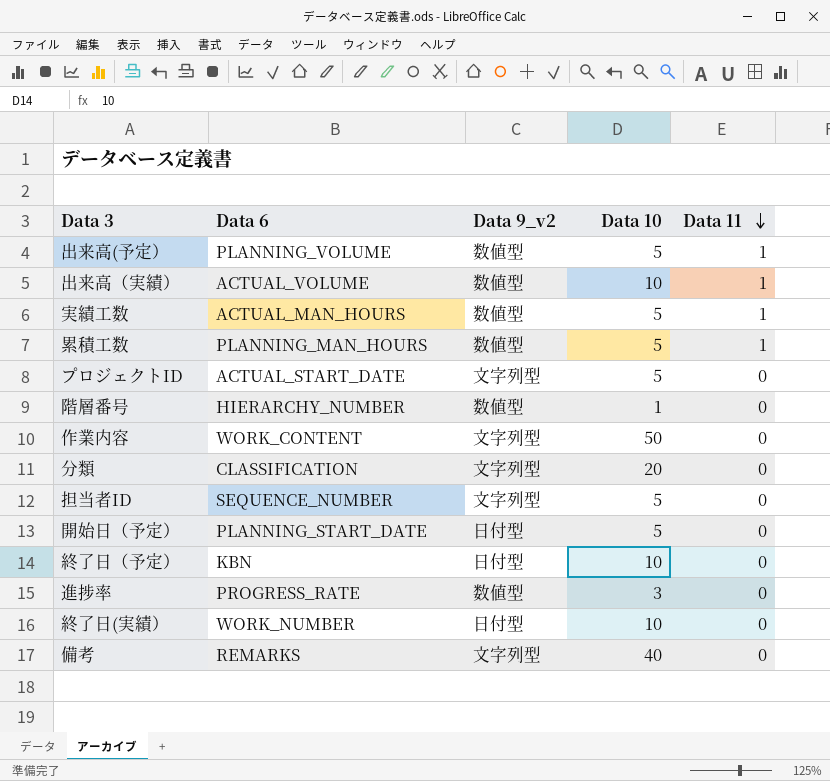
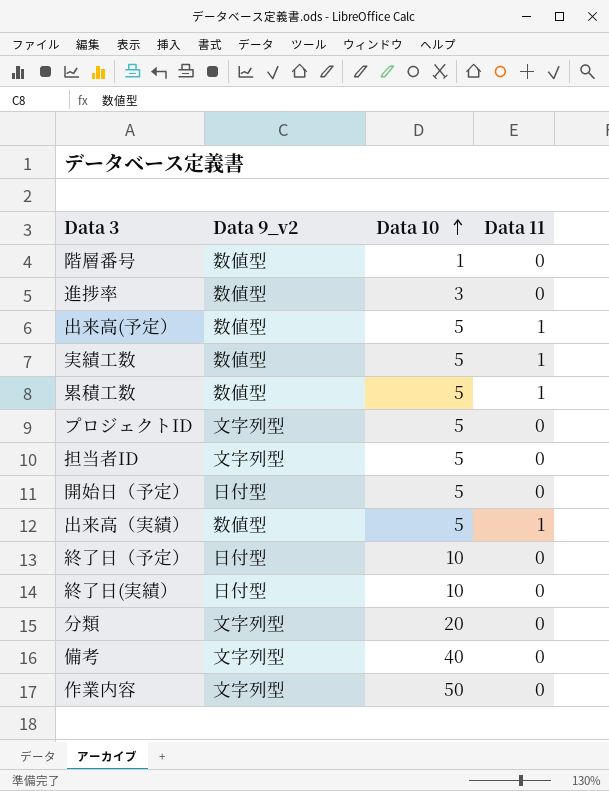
row order: Data 11 descending -> Data 10 ascending
column Data 6 | position: 2 -> none
出来高（実績） | Data 10: 10 -> 5

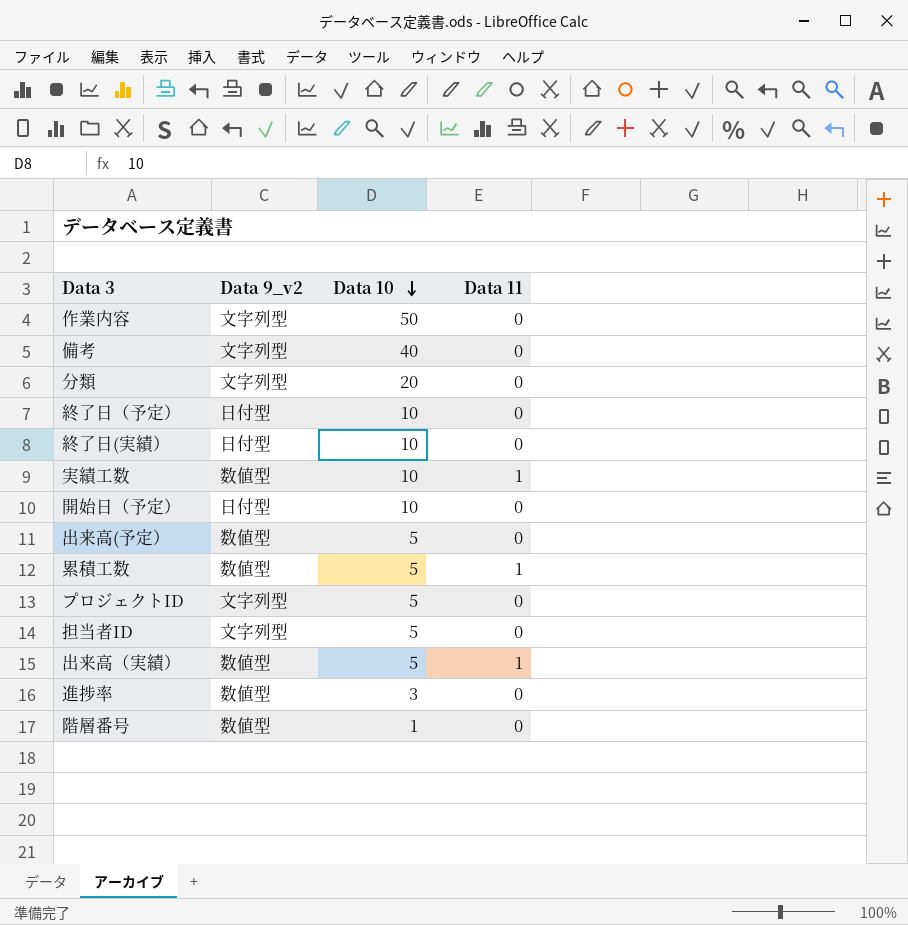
row order: Data 10 ascending -> Data 10 descending
実績工数 | Data 10: 5 -> 10
開始日（予定） | Data 10: 5 -> 10
出来高(予定） | Data 11: 1 -> 0

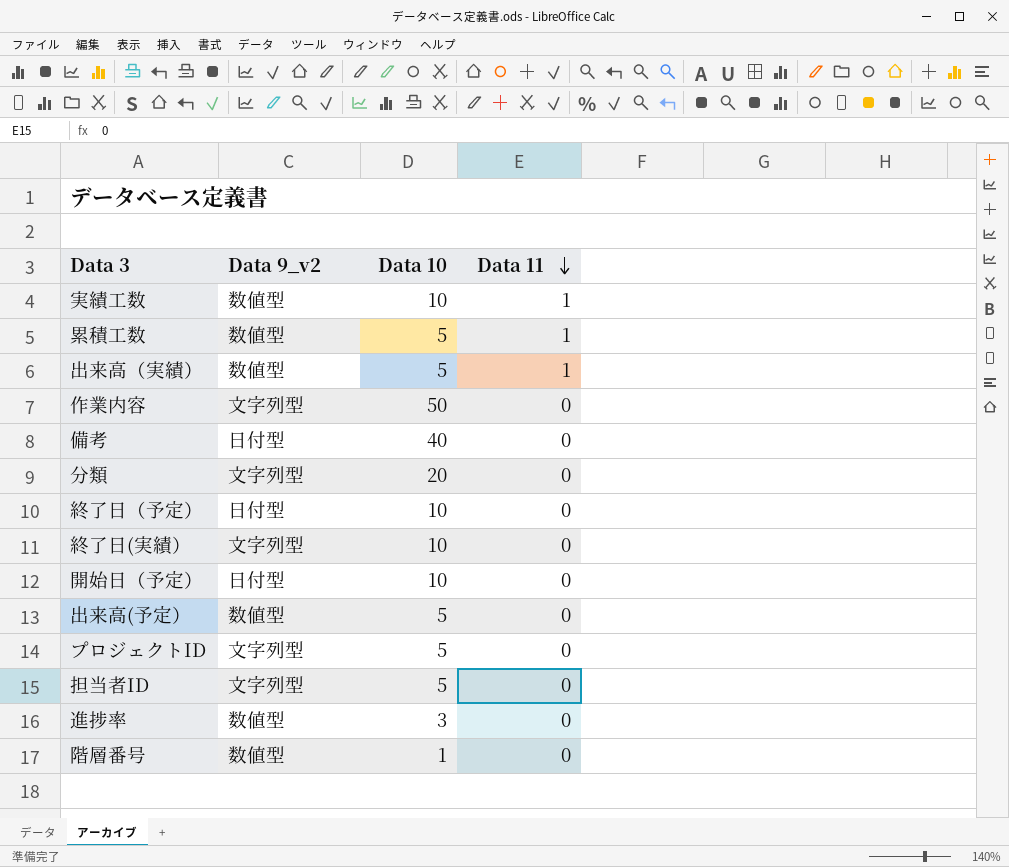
row order: Data 10 descending -> Data 11 descending
備考 | Data 9_v2: 文字列型 -> 日付型
終了日(実績） | Data 9_v2: 日付型 -> 文字列型

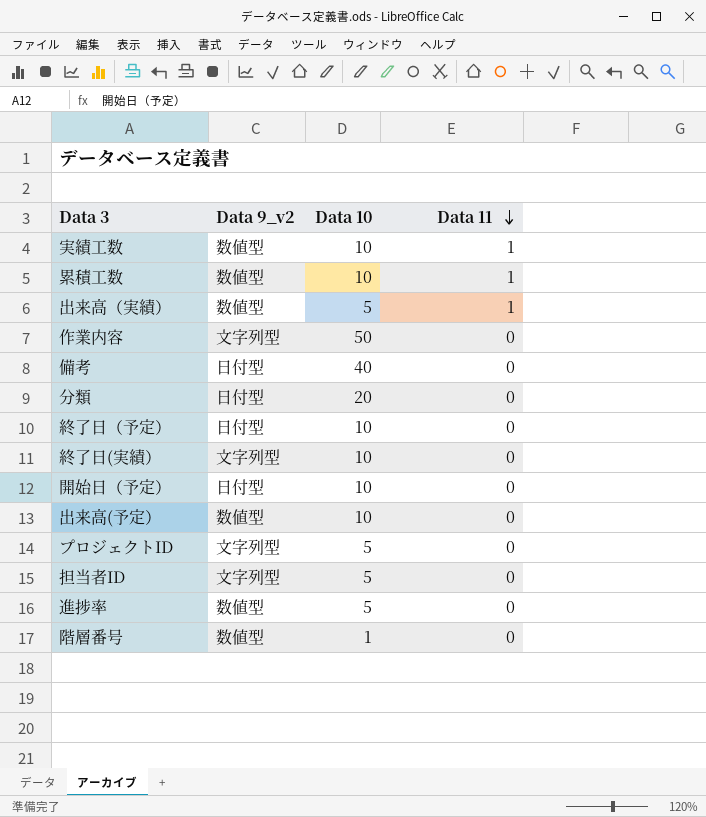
累積工数 | Data 10: 5 -> 10
分類 | Data 9_v2: 文字列型 -> 日付型
出来高(予定） | Data 10: 5 -> 10
進捗率 | Data 10: 3 -> 5

